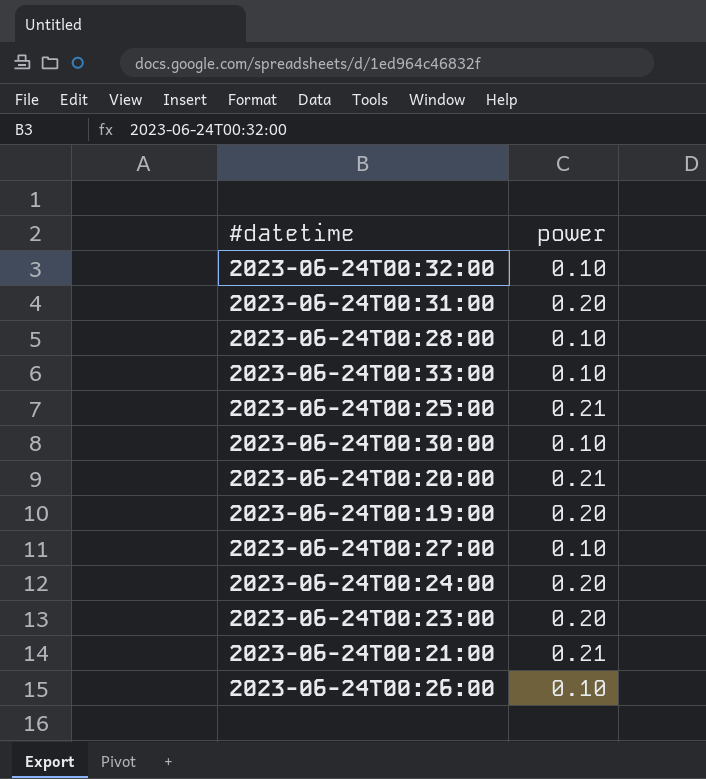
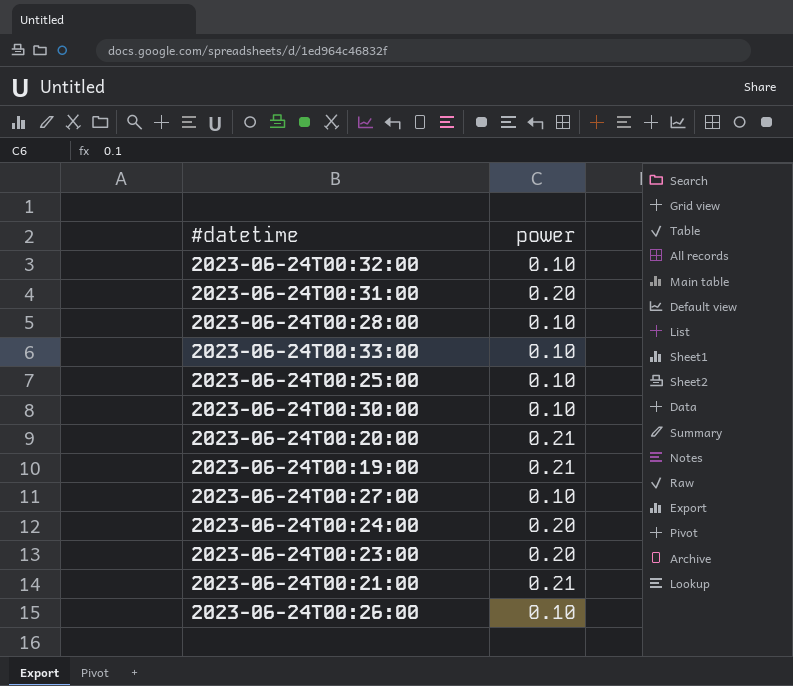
2023-06-24T00:25:00 | power: 0.21 -> 0.10
2023-06-24T00:19:00 | power: 0.20 -> 0.21

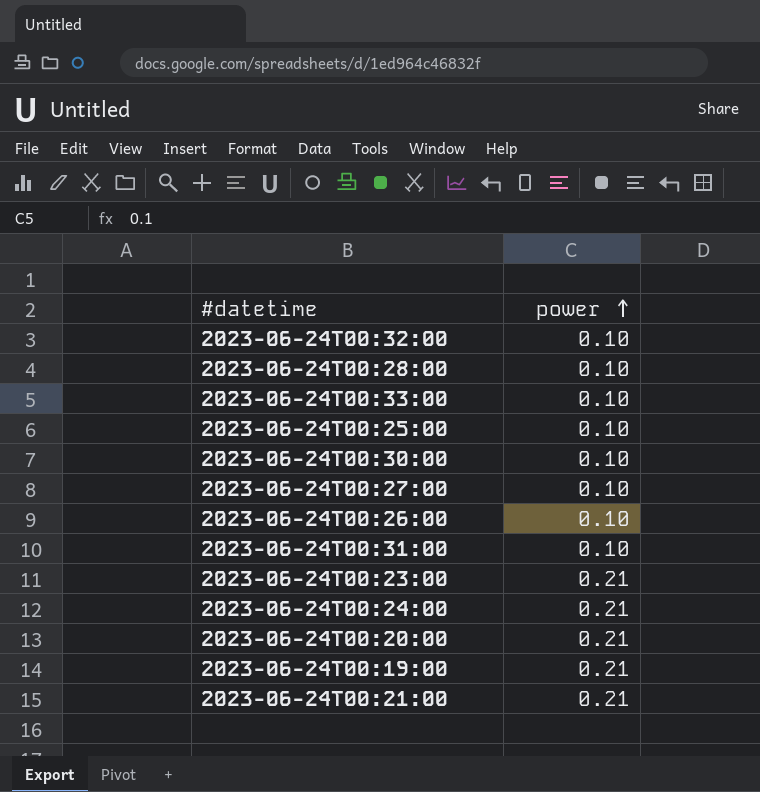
row order: none -> power ascending
2023-06-24T00:31:00 | power: 0.20 -> 0.10
2023-06-24T00:23:00 | power: 0.20 -> 0.21
2023-06-24T00:24:00 | power: 0.20 -> 0.21

